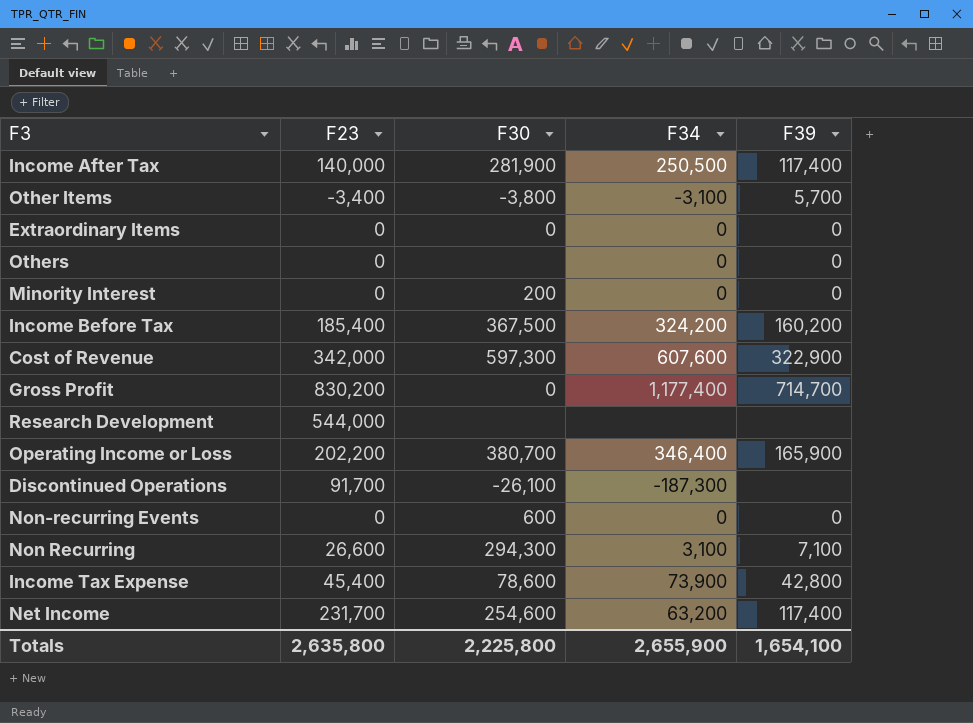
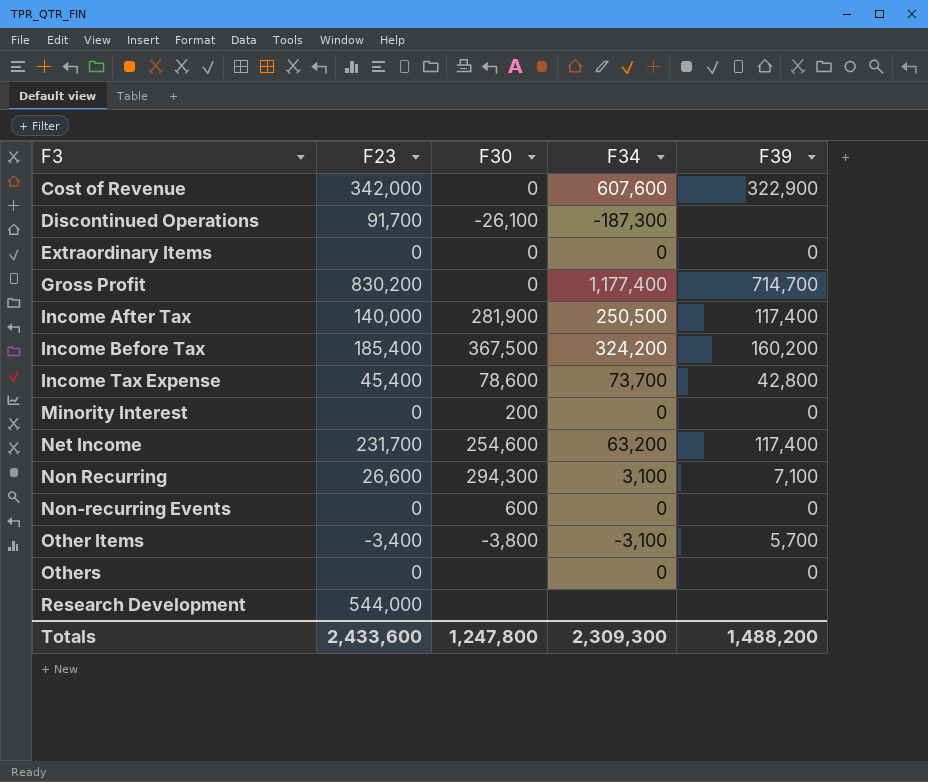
row order: none -> F3 ascending
row Operating Income or Loss: 202,200 | 380,700 | 346,400 | 165,900 -> none
Cost of Revenue | F30: 597,300 -> 0
Income Tax Expense | F34: 73,900 -> 73,700
Totals | F23: 2,635,800 -> 2,433,600
Totals | F30: 2,225,800 -> 1,247,800
Totals | F34: 2,655,900 -> 2,309,300
Totals | F39: 1,654,100 -> 1,488,200

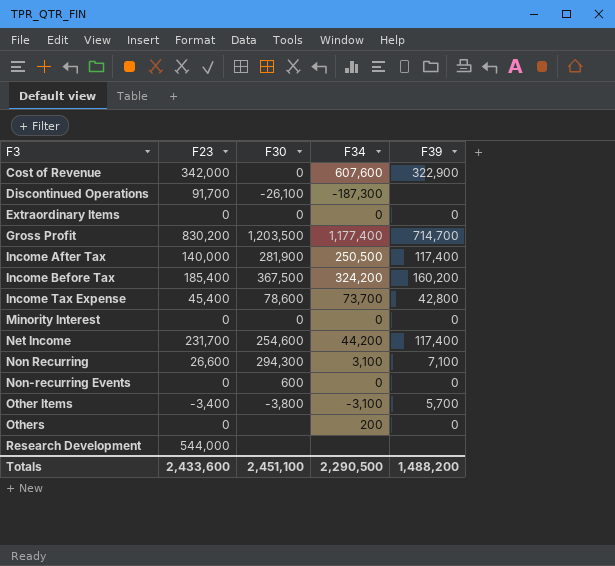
Gross Profit | F30: 0 -> 1,203,500
Minority Interest | F30: 200 -> 0
Net Income | F34: 63,200 -> 44,200
Others | F34: 0 -> 200
Totals | F30: 1,247,800 -> 2,451,100
Totals | F34: 2,309,300 -> 2,290,500

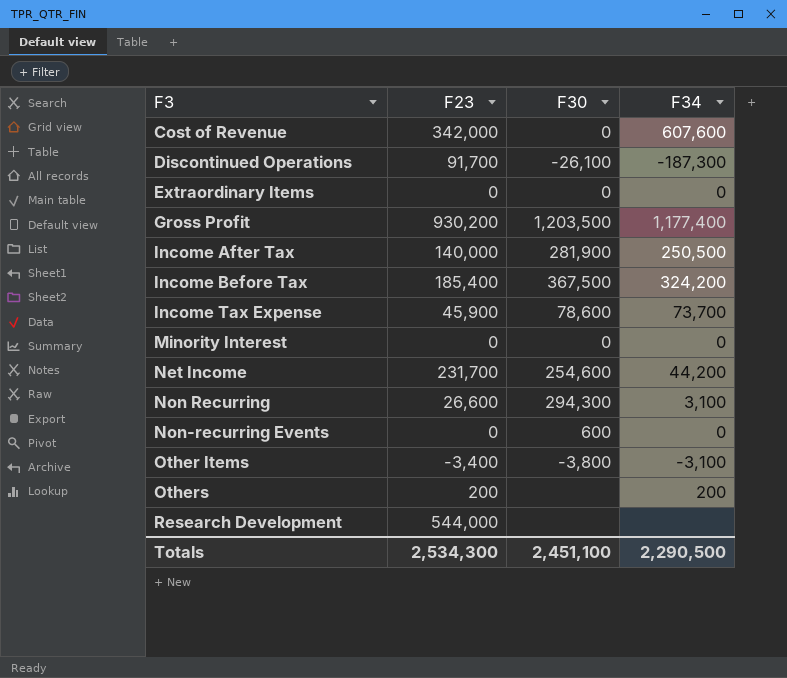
column F39 | position: 5 -> none
Gross Profit | F23: 830,200 -> 930,200
Income Tax Expense | F23: 45,400 -> 45,900
Others | F23: 0 -> 200
Totals | F23: 2,433,600 -> 2,534,300

